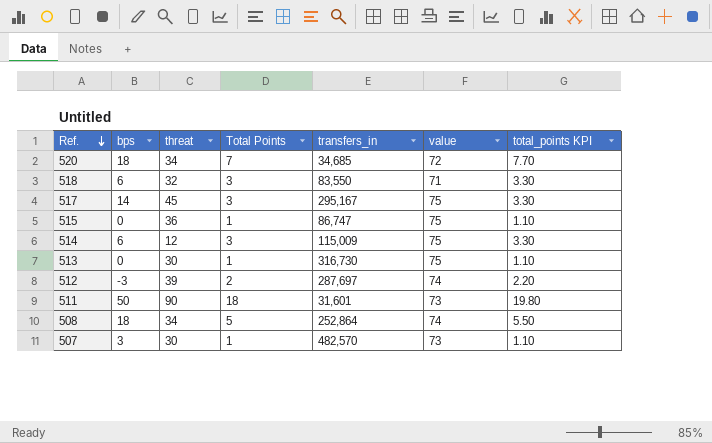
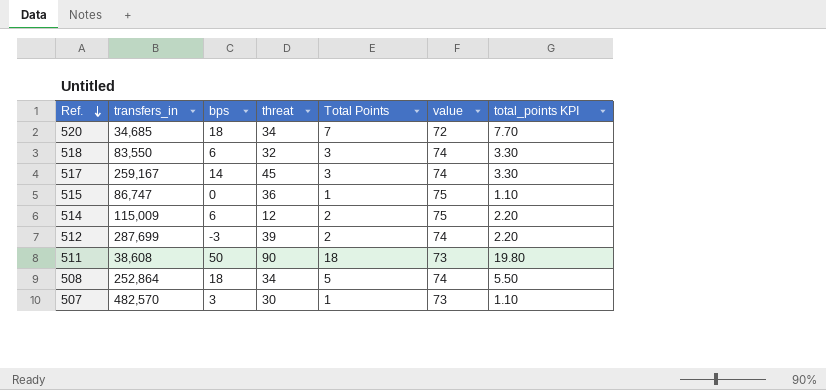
column transfers_in | position: 5 -> 2
row 513: 0 | 30 | 1 | 316,730 | 75 | 1.10 -> none
518 | value: 71 -> 74
517 | transfers_in: 295,167 -> 259,167
517 | value: 75 -> 74
514 | Total Points: 3 -> 2
514 | total_points KPI: 3.30 -> 2.20
512 | transfers_in: 287,697 -> 287,699
511 | transfers_in: 31,601 -> 38,608

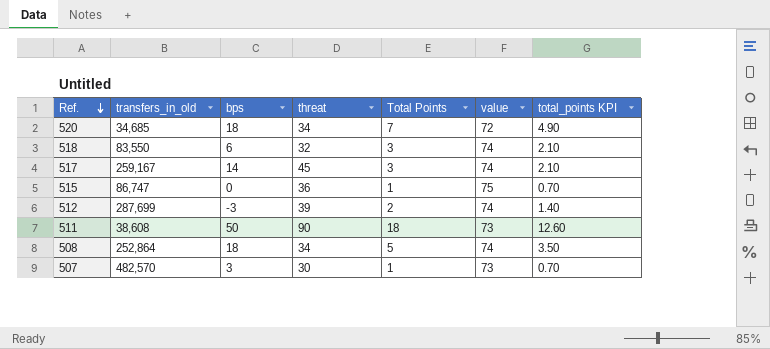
column name: transfers_in -> transfers_in_old
column total_points KPI | formula: [Total Points] * 1.1 -> [Total Points] * 0.7
row 514: 115,009 | 6 | 12 | 2 | 75 | 2.20 -> none

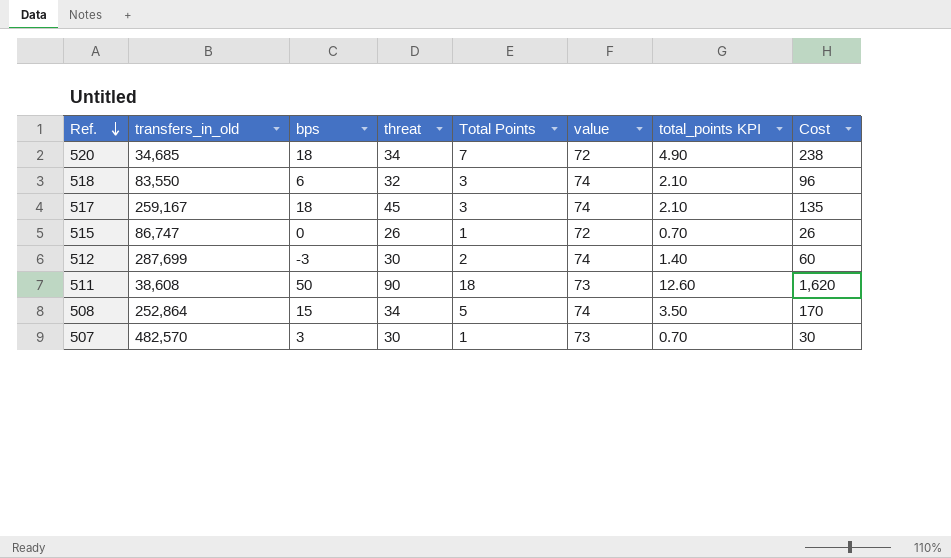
column Cost | formula: none -> [threat] * [Total Points]
517 | bps: 14 -> 18
515 | threat: 36 -> 26
515 | value: 75 -> 72
512 | threat: 39 -> 30
508 | bps: 18 -> 15

